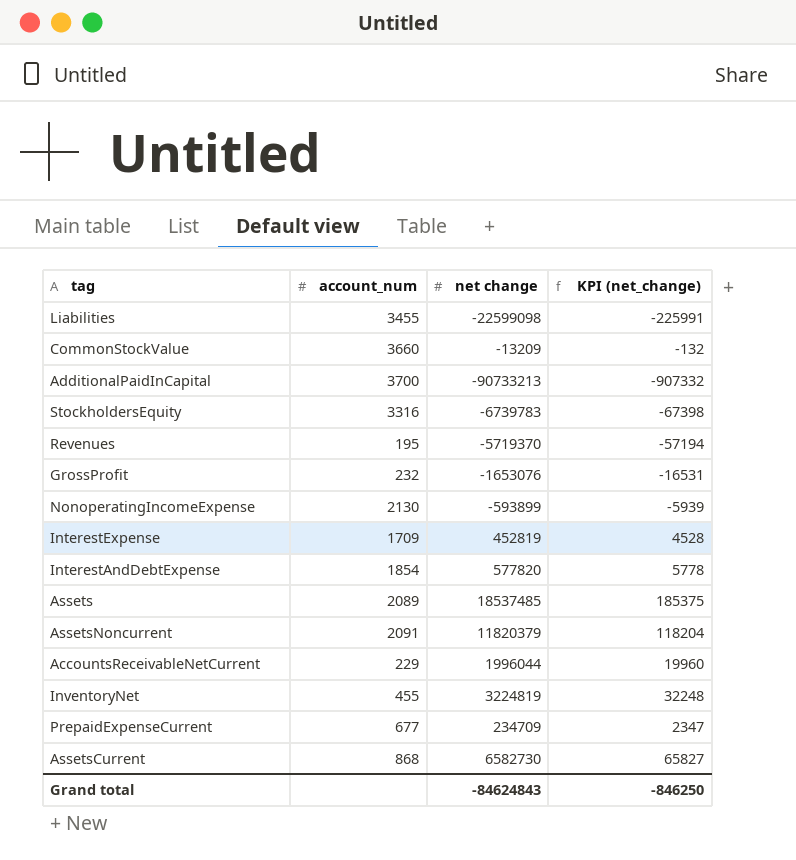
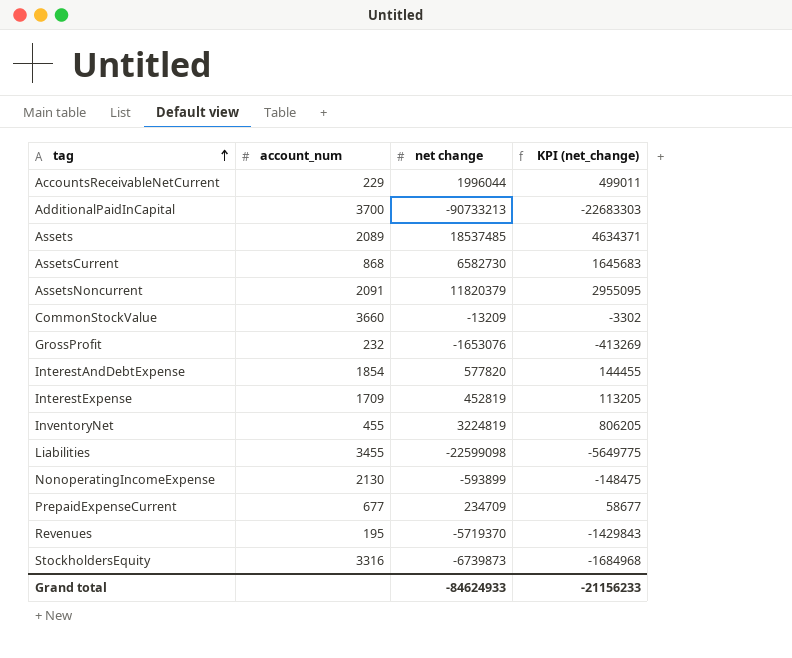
row order: none -> tag ascending
column KPI (net_change) | formula: [net change] * 0.01 -> [net change] * 0.25
StockholdersEquity | net change: -6739783 -> -6739873
Grand total | net change: -84624843 -> -84624933
Grand total | KPI (net_change): -846250 -> -21156233

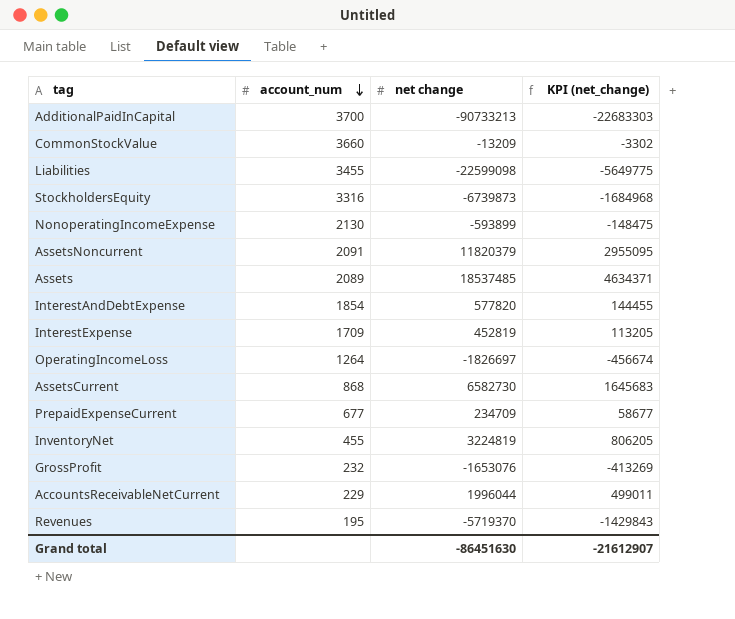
row order: tag ascending -> account_num descending
row OperatingIncomeLoss: none -> 1264 | -1826697 | -456674
Grand total | net change: -84624933 -> -86451630
Grand total | KPI (net_change): -21156233 -> -21612907

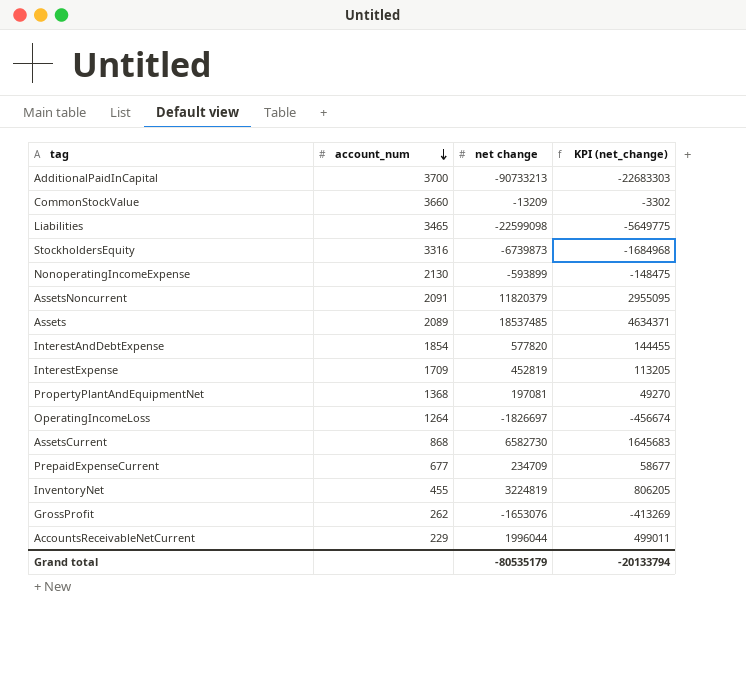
row Revenues: 195 | -5719370 | -1429843 -> none
Liabilities | account_num: 3455 -> 3465
row PropertyPlantAndEquipmentNet: none -> 1368 | 197081 | 49270
GrossProfit | account_num: 232 -> 262
Grand total | net change: -86451630 -> -80535179
Grand total | KPI (net_change): -21612907 -> -20133794

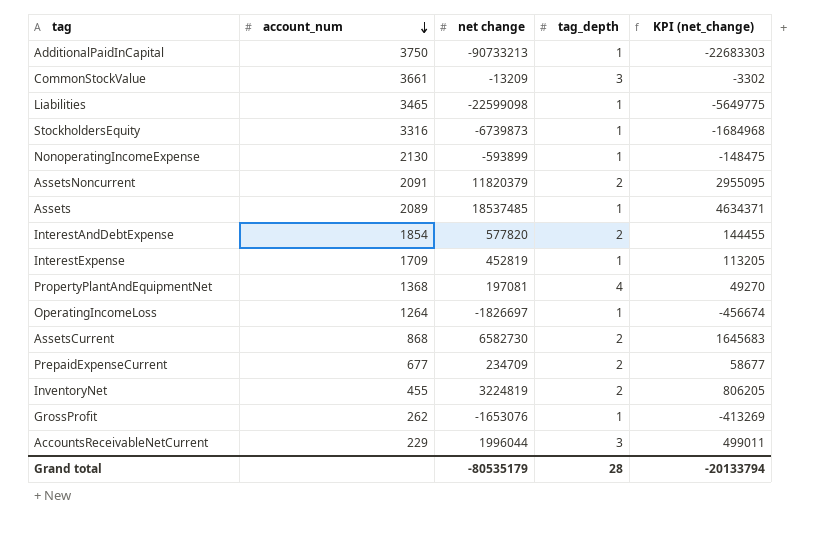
column tag_depth | position: none -> 4
AdditionalPaidInCapital | account_num: 3700 -> 3750
CommonStockValue | account_num: 3660 -> 3661

